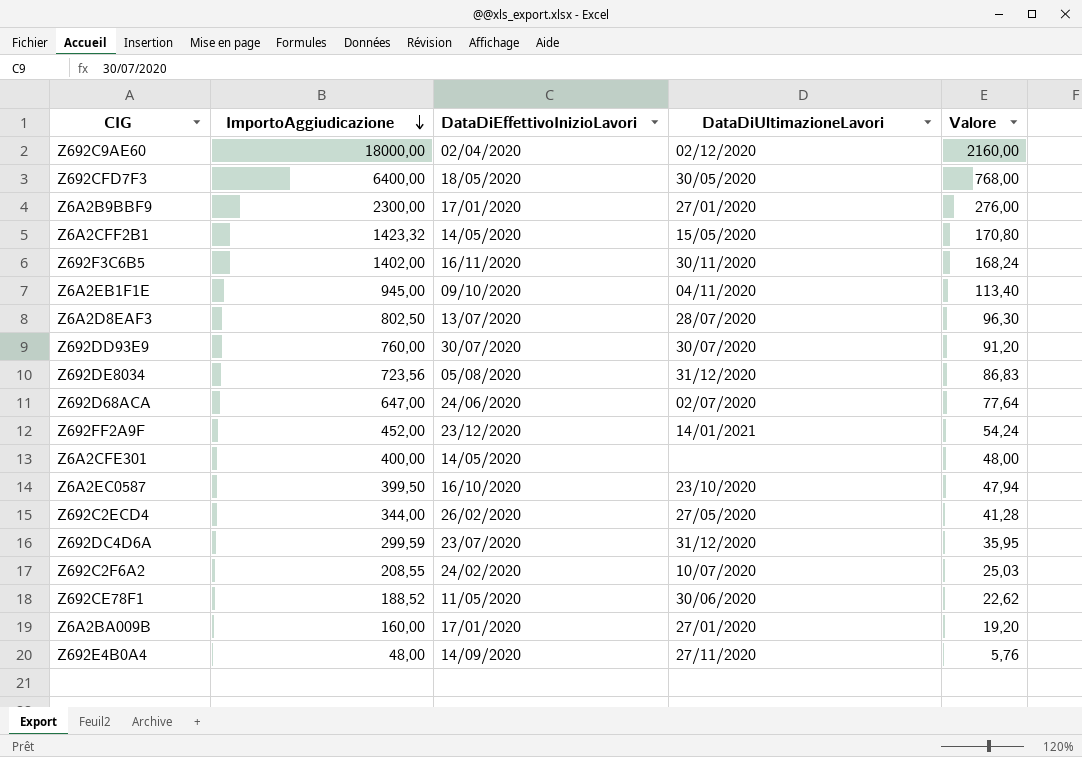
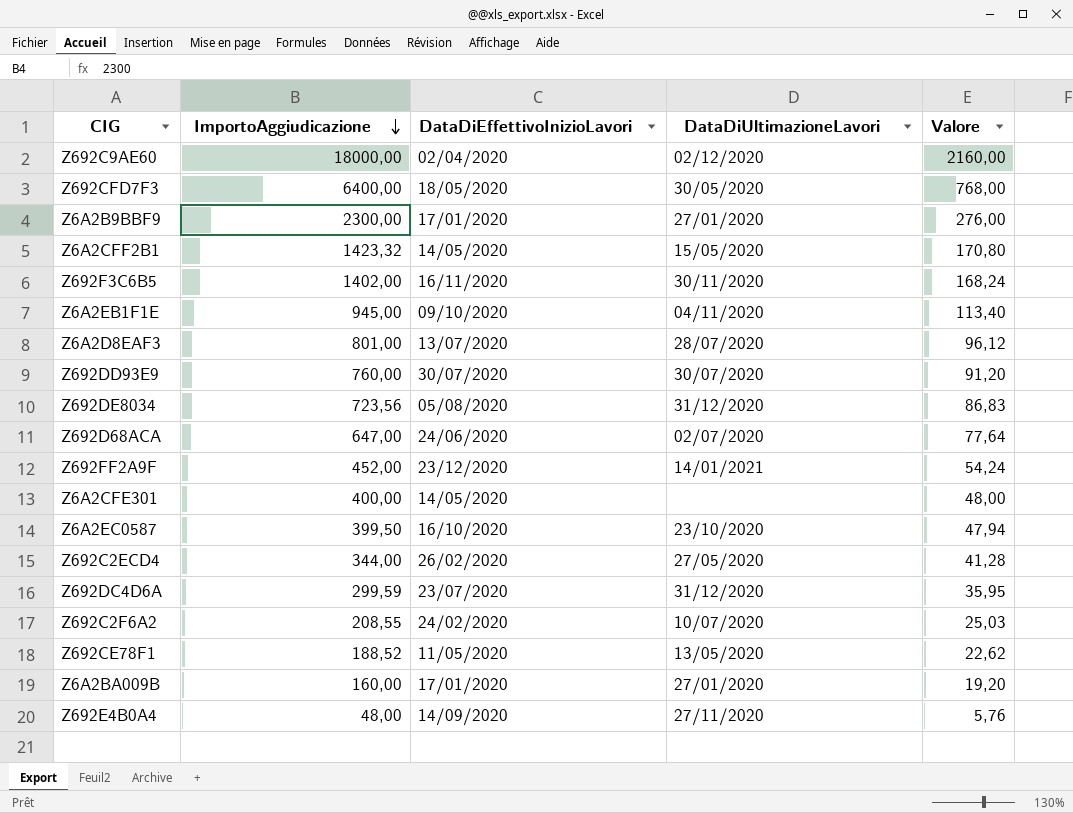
Z6A2D8EAF3 | ImportoAggiudicazione: 802,50 -> 801,00
Z6A2D8EAF3 | Valore: 96,30 -> 96,12
Z692CE78F1 | DataDiUltimazioneLavori: 30/06/2020 -> 13/05/2020

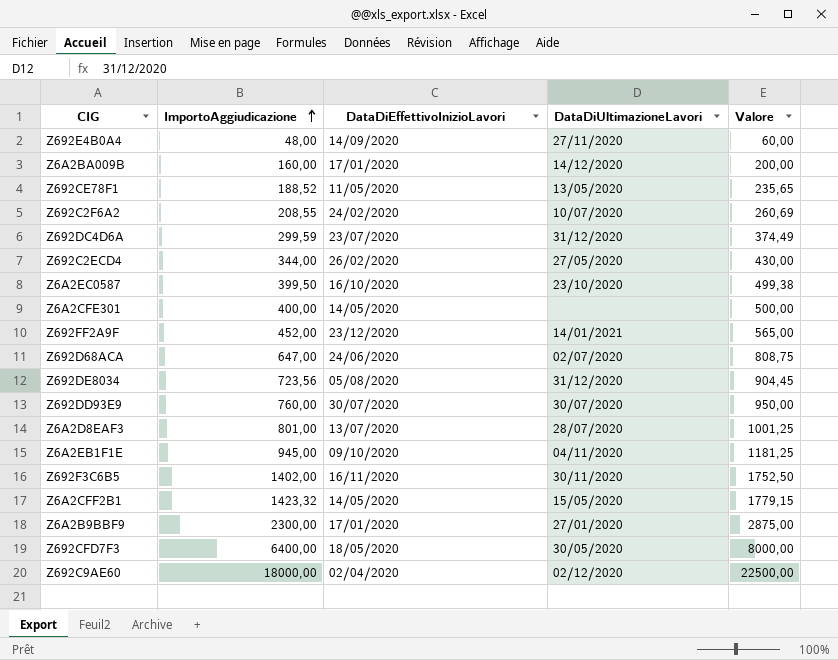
row order: ImportoAggiudicazione descending -> ImportoAggiudicazione ascending
column Valore | formula: [ImportoAggiudicazione] * 0,12 -> [ImportoAggiudicazione] * 1,25
Z6A2BA009B | DataDiUltimazioneLavori: 27/01/2020 -> 14/12/2020

